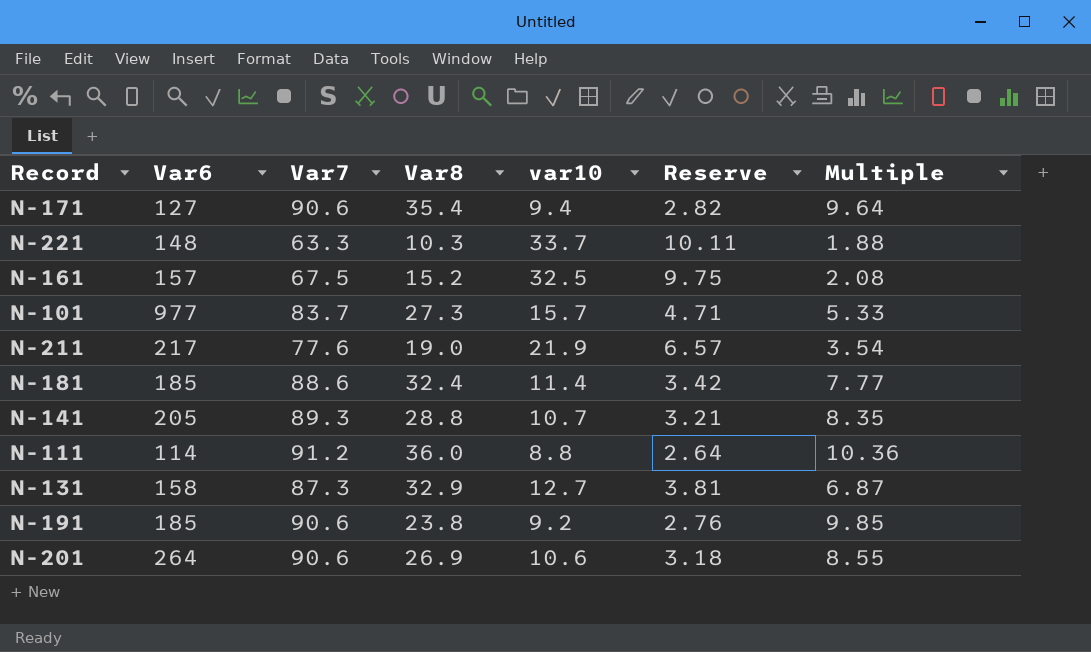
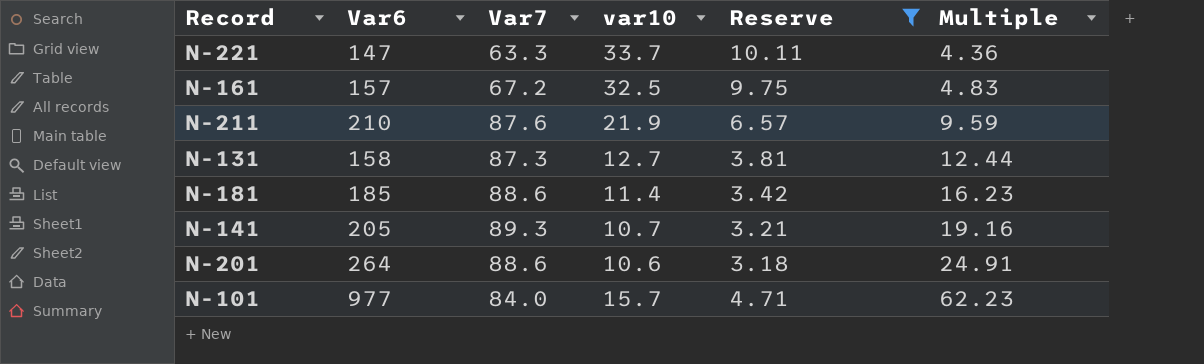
filter: none -> Reserve >= 3.18
row order: none -> Multiple ascending
column Var8 | position: 4 -> none
column Multiple | formula: [Var7] / [var10] -> [Var6] / [var10]
N-221 | Var6: 148 -> 147
N-161 | Var7: 67.5 -> 67.2
N-211 | Var6: 217 -> 210
N-211 | Var7: 77.6 -> 87.6
N-201 | Var7: 90.6 -> 88.6
N-101 | Var7: 83.7 -> 84.0

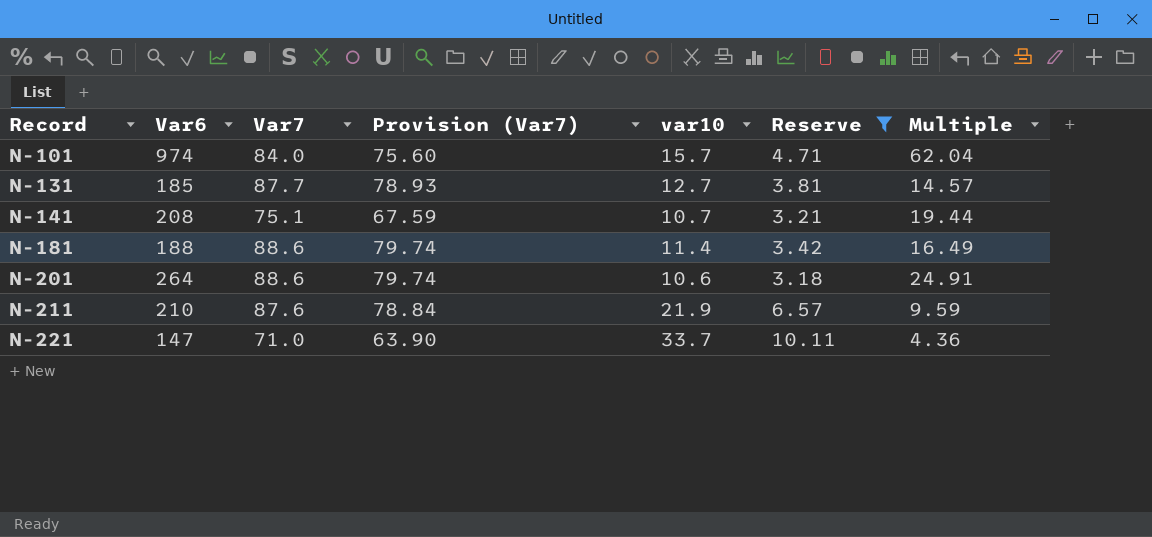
row order: Multiple ascending -> Record ascending
column Provision (Var7) | formula: none -> [Var7] * 0.9
row N-161: 157 | 67.2 | 32.5 | 9.75 | 4.83 -> none
N-101 | Var6: 977 -> 974
N-101 | Multiple: 62.23 -> 62.04
N-131 | Var6: 158 -> 185
N-131 | Var7: 87.3 -> 87.7
N-131 | Multiple: 12.44 -> 14.57
N-141 | Var6: 205 -> 208
N-141 | Var7: 89.3 -> 75.1
N-141 | Multiple: 19.16 -> 19.44
N-181 | Var6: 185 -> 188
N-181 | Multiple: 16.23 -> 16.49
N-221 | Var7: 63.3 -> 71.0

